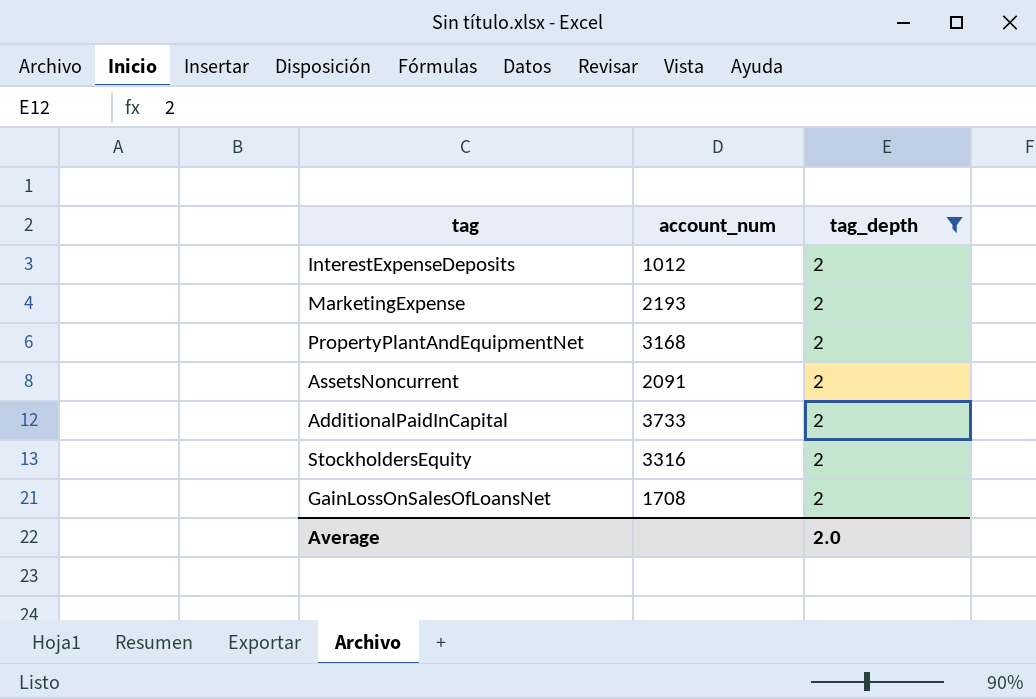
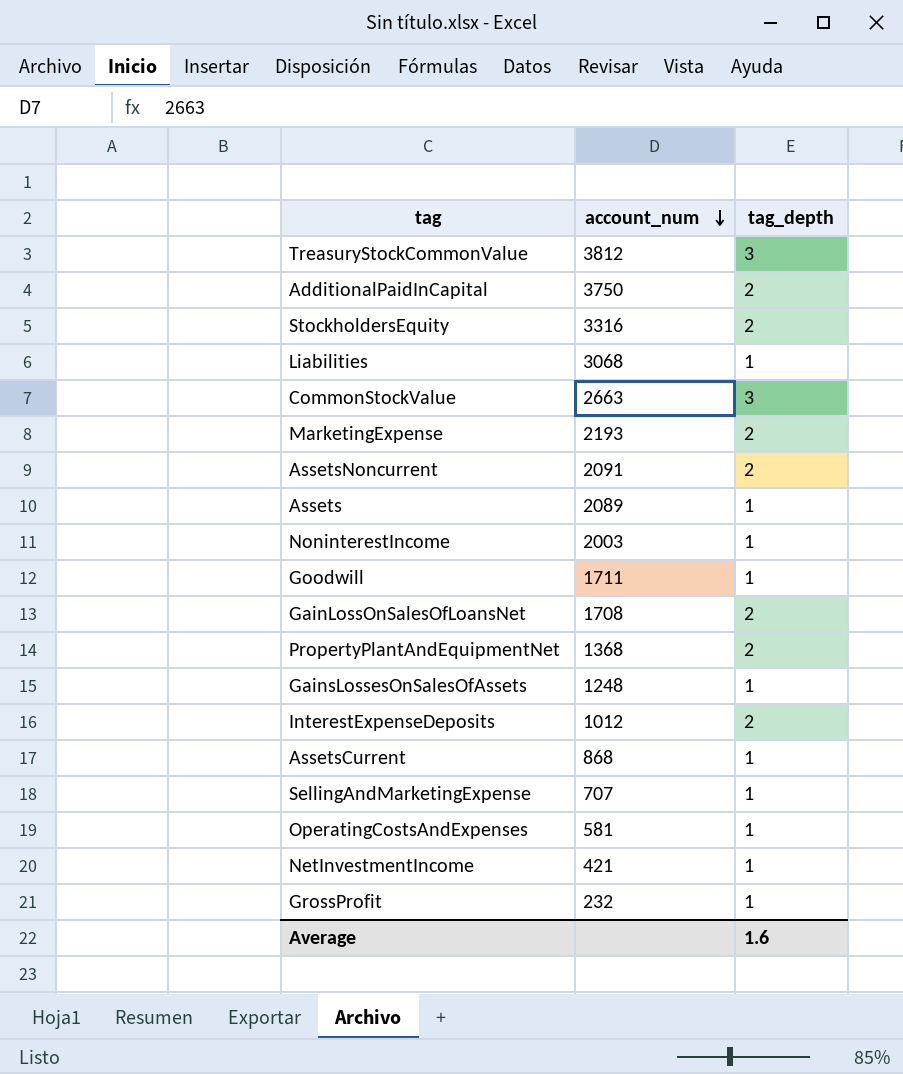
filter: tag_depth = 2 -> none
row order: none -> account_num descending
AdditionalPaidInCapital | account_num: 3733 -> 3750
PropertyPlantAndEquipmentNet | account_num: 3168 -> 1368
Average | tag_depth: 2.0 -> 1.6

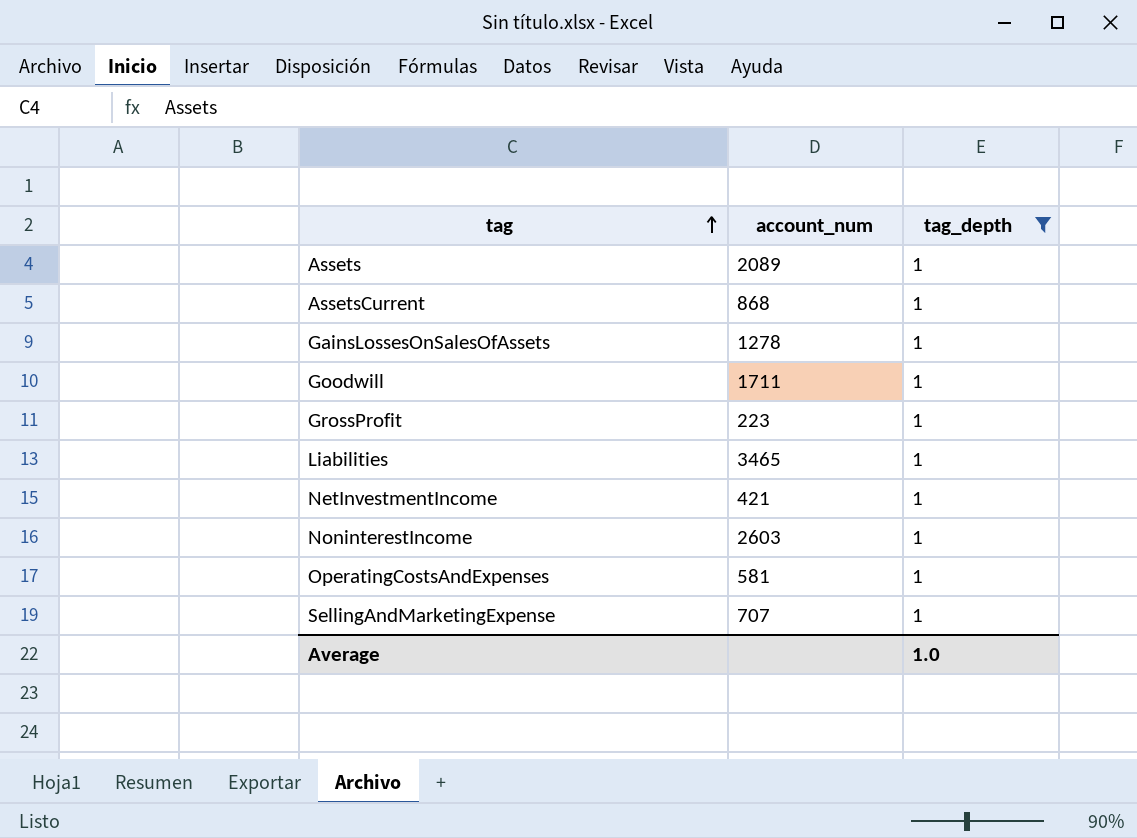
filter: none -> tag_depth = 1
row order: account_num descending -> tag ascending
GainsLossesOnSalesOfAssets | account_num: 1248 -> 1278
GrossProfit | account_num: 232 -> 223
Liabilities | account_num: 3068 -> 3465
NoninterestIncome | account_num: 2003 -> 2603
Average | tag_depth: 1.6 -> 1.0

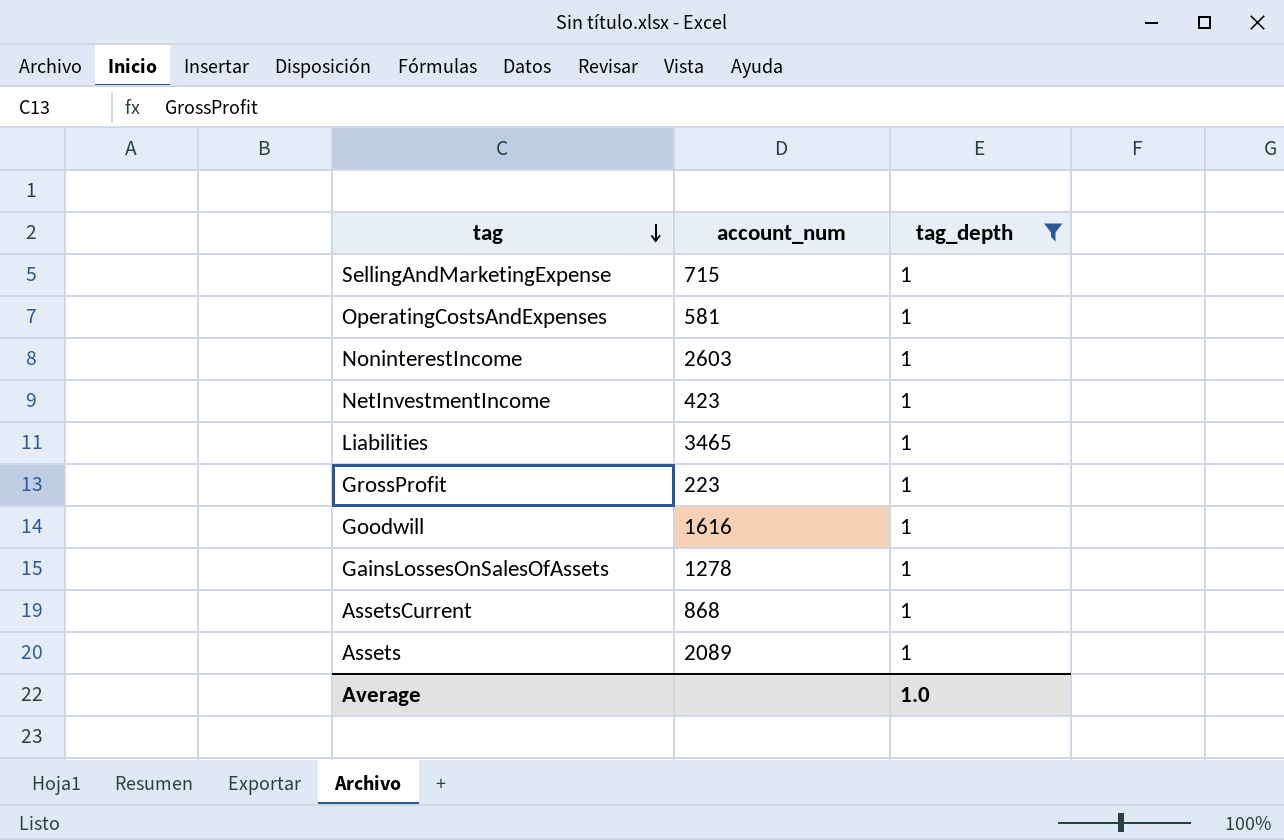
row order: tag ascending -> tag descending
SellingAndMarketingExpense | account_num: 707 -> 715
NetInvestmentIncome | account_num: 421 -> 423
Goodwill | account_num: 1711 -> 1616

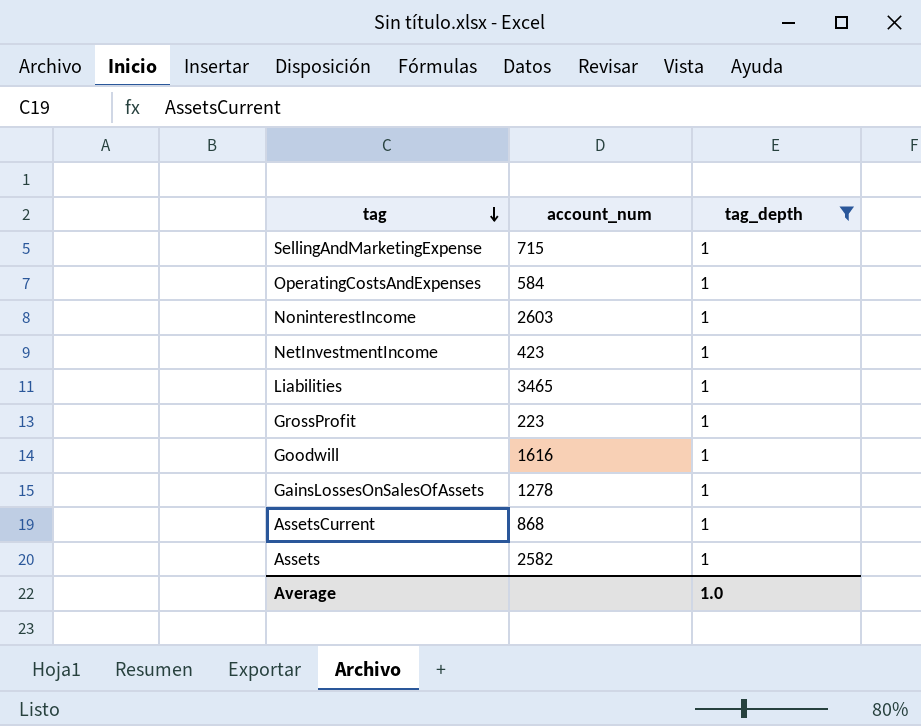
OperatingCostsAndExpenses | account_num: 581 -> 584
Assets | account_num: 2089 -> 2582

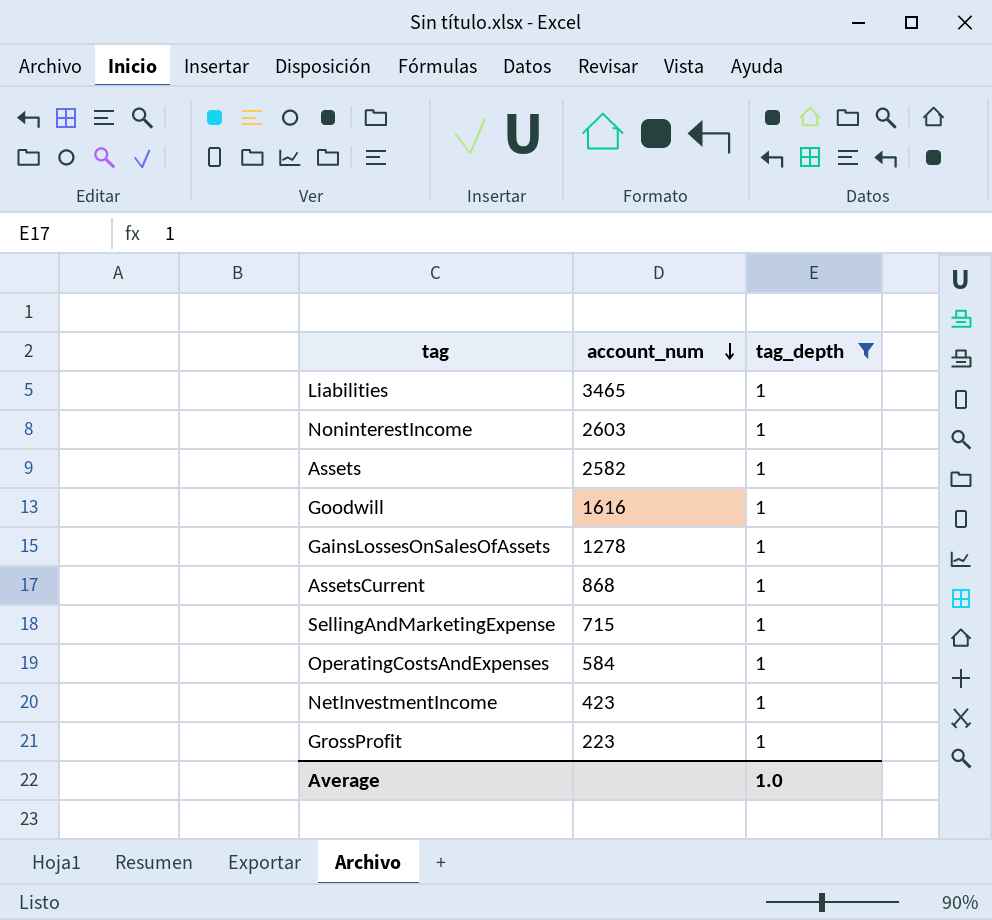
row order: tag descending -> account_num descending

